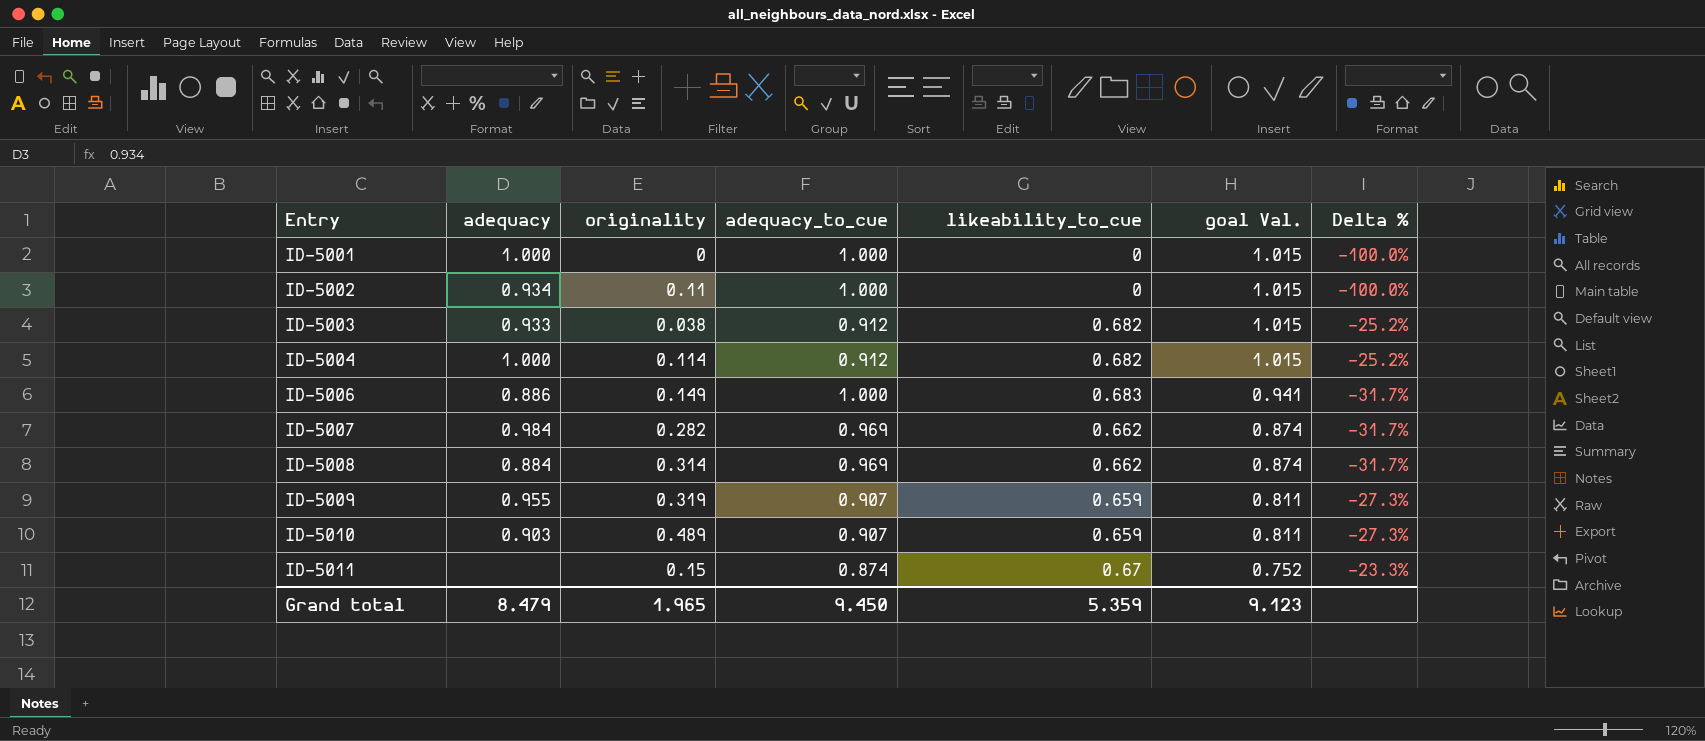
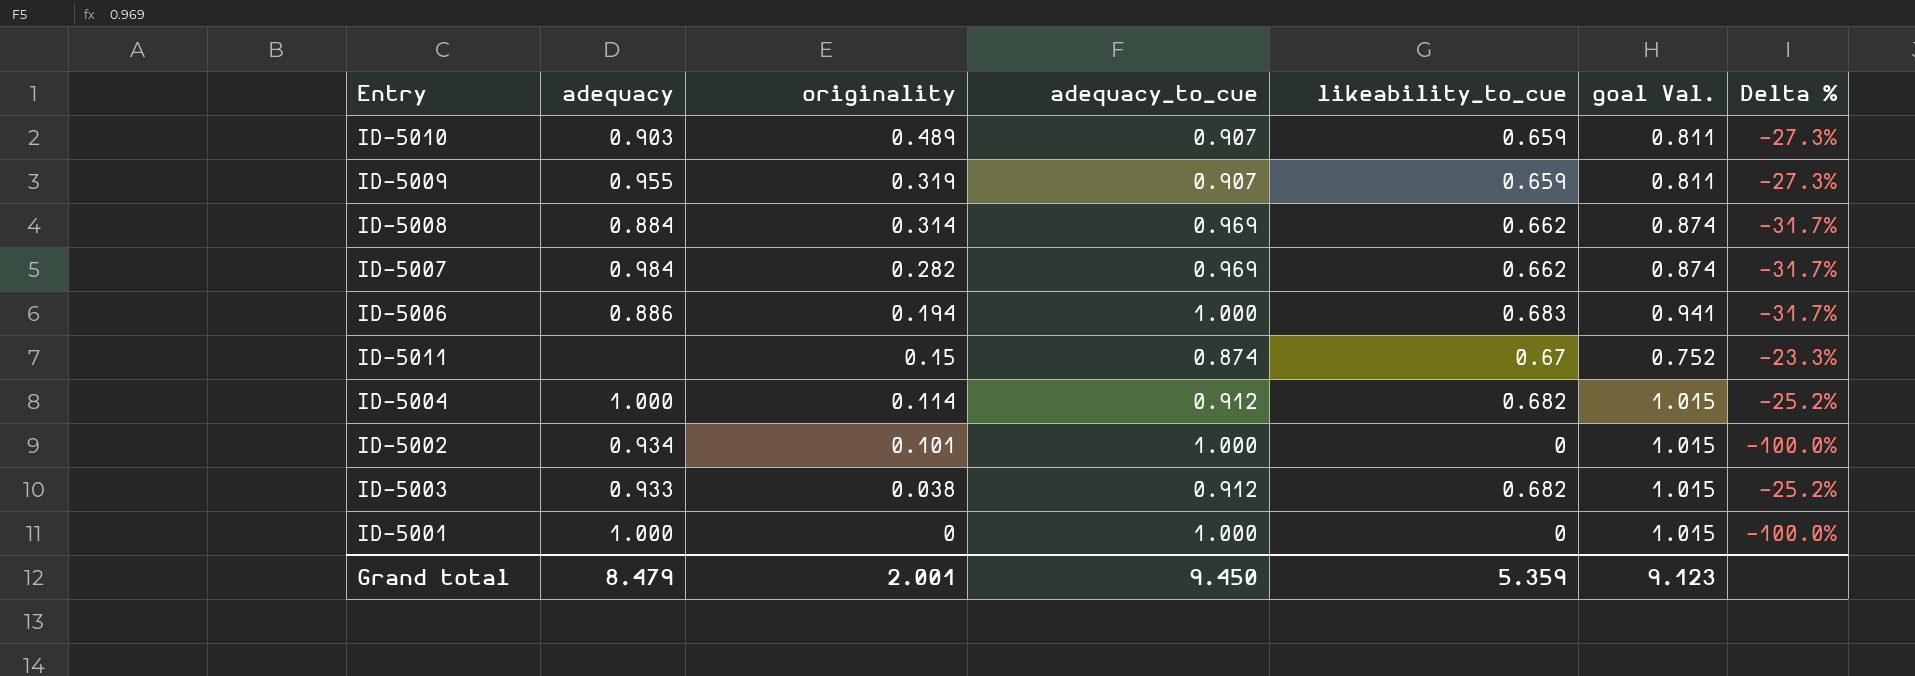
row order: Entry ascending -> originality descending
ID-5006 | originality: 0.149 -> 0.194
ID-5002 | originality: 0.11 -> 0.101
Grand total | originality: 1.965 -> 2.001

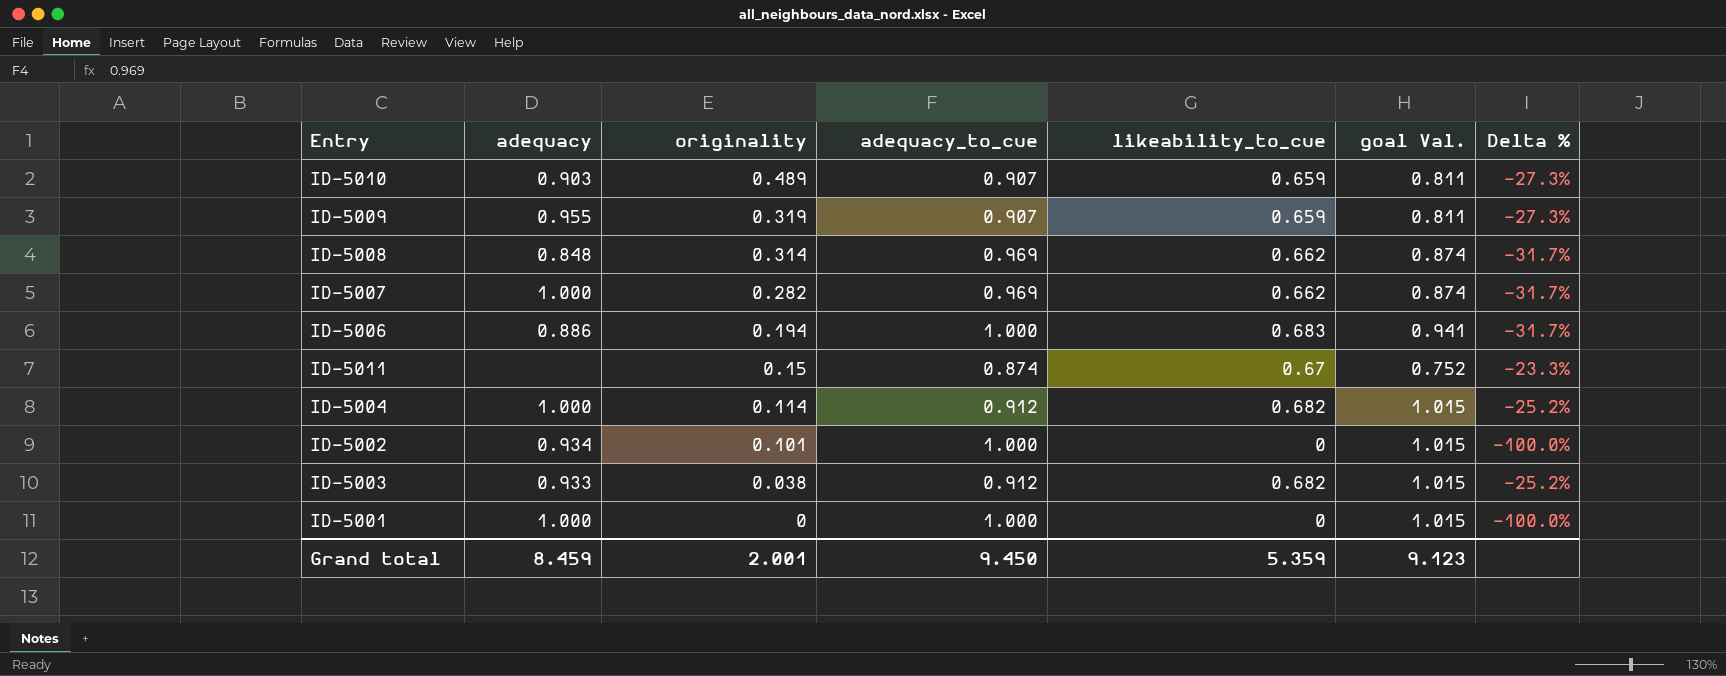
ID-5008 | adequacy: 0.884 -> 0.848
ID-5007 | adequacy: 0.984 -> 1.000
Grand total | adequacy: 8.479 -> 8.459

